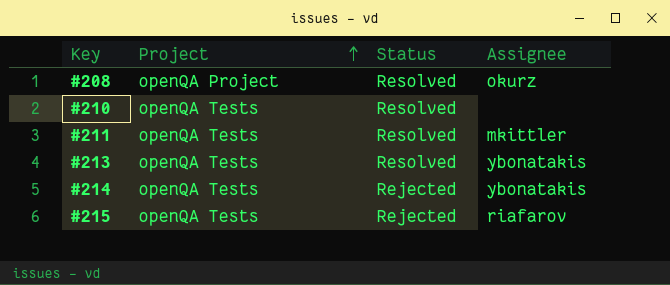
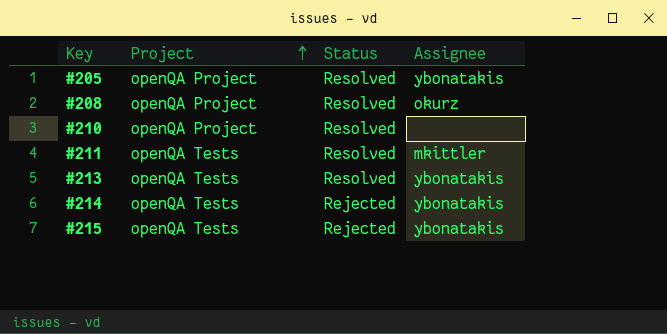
row #205: none -> openQA Project | Resolved | ybonatakis
#210 | Project: openQA Tests -> openQA Project
#215 | Assignee: riafarov -> ybonatakis

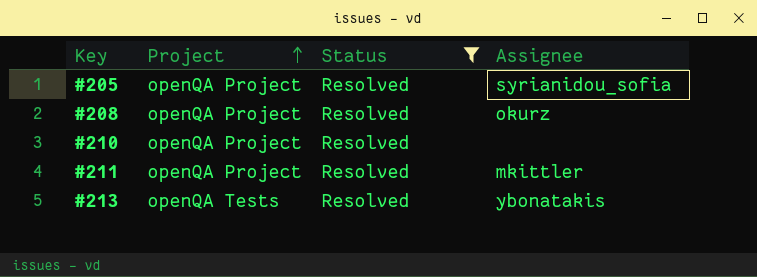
filter: none -> Status = Resolved
#205 | Assignee: ybonatakis -> syrianidou_sofia
#211 | Project: openQA Tests -> openQA Project

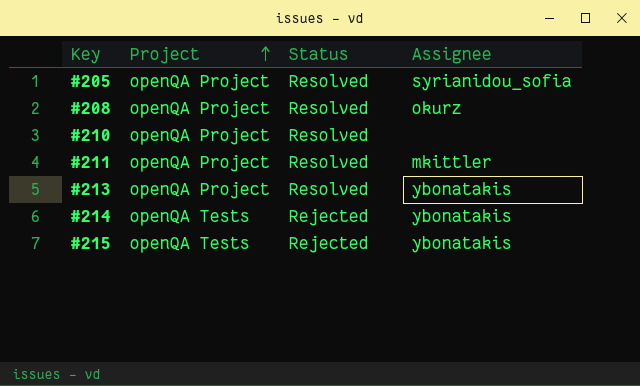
filter: Status = Resolved -> none
#213 | Project: openQA Tests -> openQA Project

